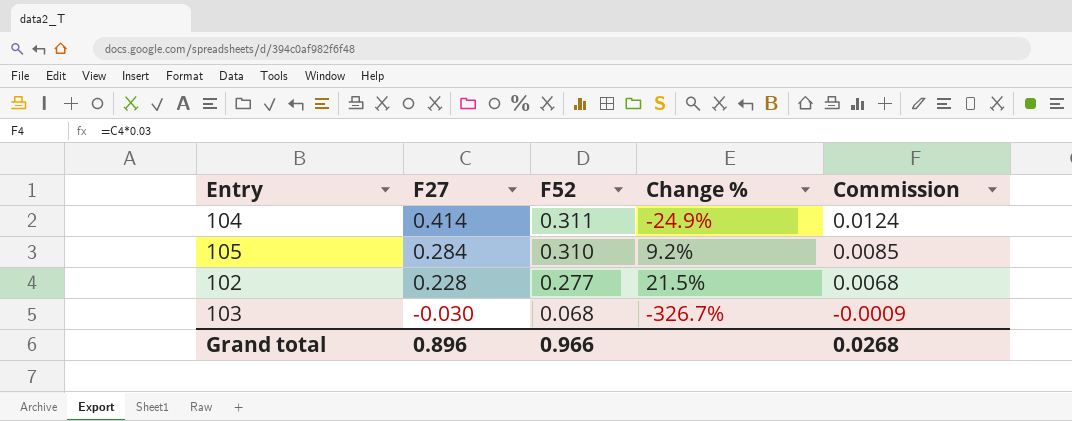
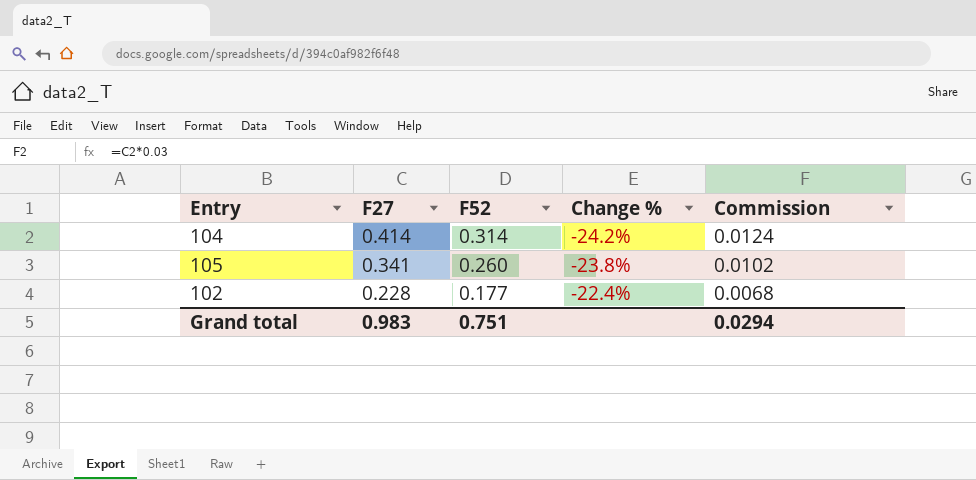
row 103: -0.030 | 0.068 | -326.7% | -0.0009 -> none
104 | F52: 0.311 -> 0.314
104 | Change %: -24.9% -> -24.2%
105 | F27: 0.284 -> 0.341
105 | F52: 0.310 -> 0.260
105 | Change %: 9.2% -> -23.8%
105 | Commission: 0.0085 -> 0.0102
102 | F52: 0.277 -> 0.177
102 | Change %: 21.5% -> -22.4%
Grand total | F27: 0.896 -> 0.983
Grand total | F52: 0.966 -> 0.751
Grand total | Commission: 0.0268 -> 0.0294

